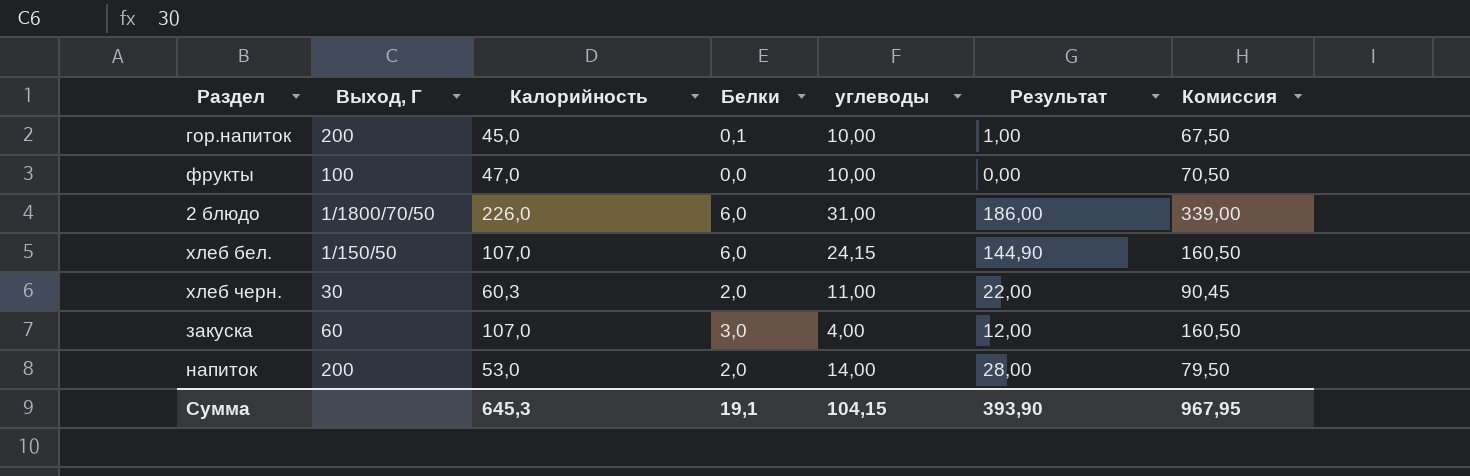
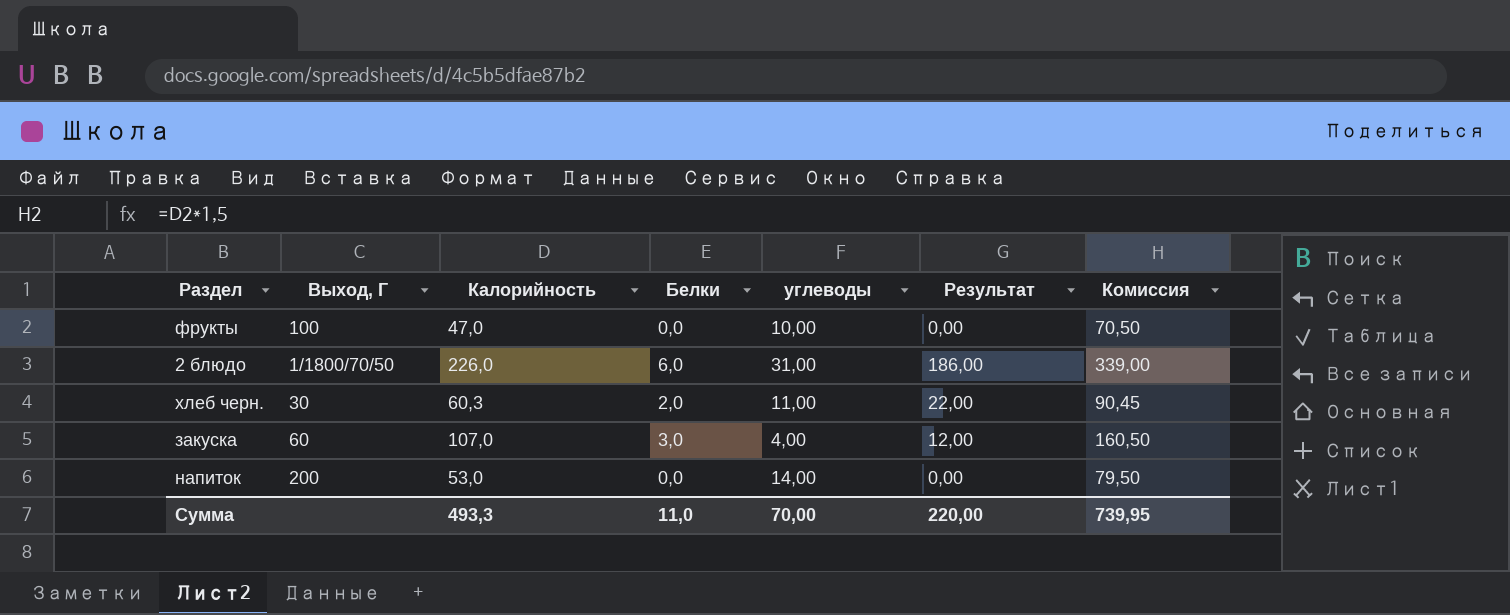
row гор.напиток: 200 | 45,0 | 0,1 | 10,00 | 1,00 | 67,50 -> none
row хлеб бел.: 1/150/50 | 107,0 | 6,0 | 24,15 | 144,90 | 160,50 -> none
напиток | Белки: 2,0 -> 0,0
напиток | Результат: 28,00 -> 0,00
Сумма | Калорийность: 645,3 -> 493,3
Сумма | Белки: 19,1 -> 11,0
Сумма | углеводы: 104,15 -> 70,00
Сумма | Результат: 393,90 -> 220,00
Сумма | Комиссия: 967,95 -> 739,95

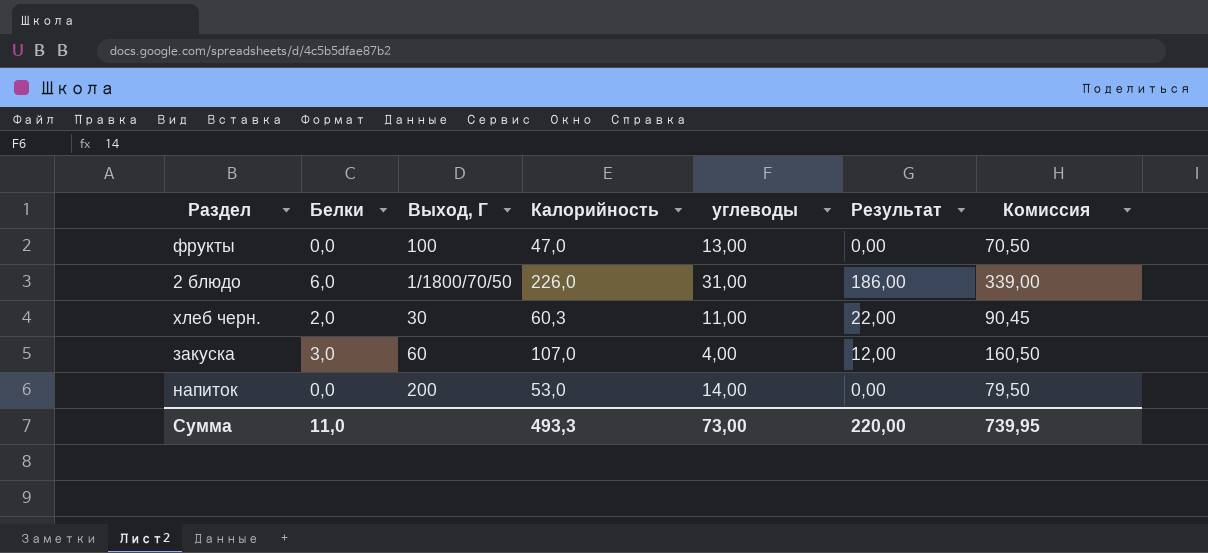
column Белки | position: 4 -> 2
фрукты | углеводы: 10,00 -> 13,00
Сумма | углеводы: 70,00 -> 73,00

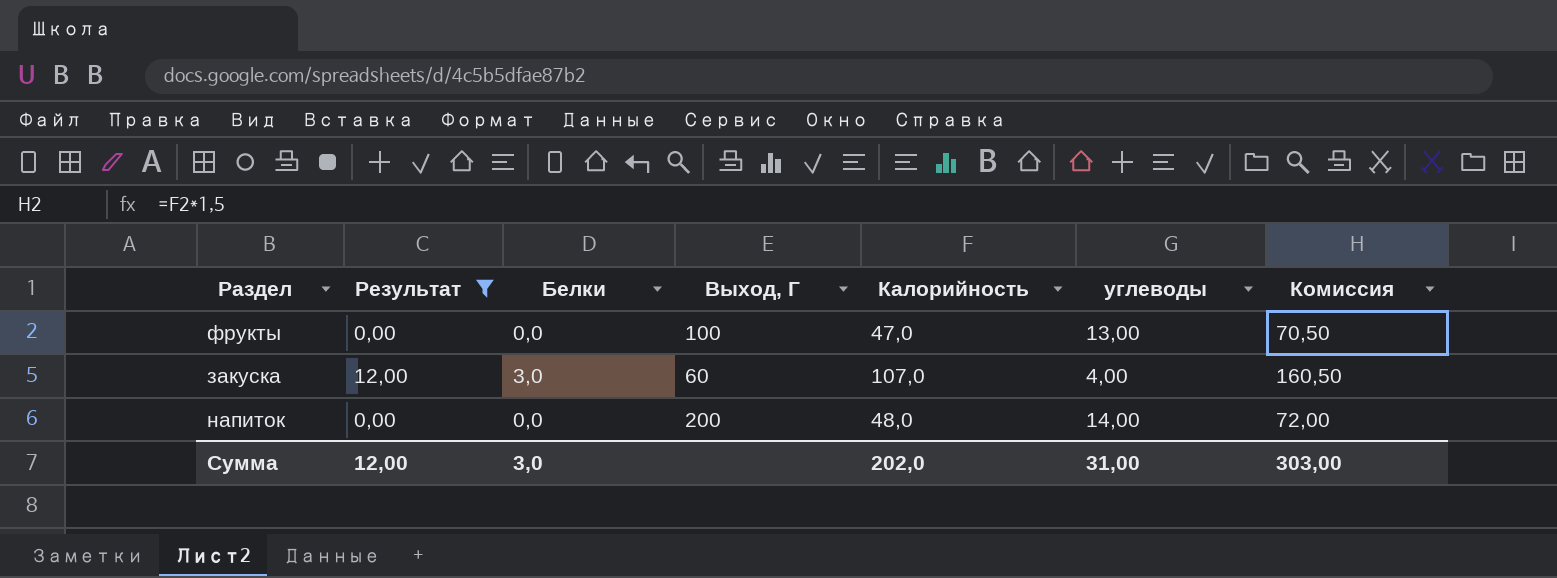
filter: none -> Результат <= 12,00
column Результат | position: 6 -> 2
напиток | Калорийность: 53,0 -> 48,0
напиток | Комиссия: 79,50 -> 72,00
Сумма | Результат: 220,00 -> 12,00
Сумма | Белки: 11,0 -> 3,0
Сумма | Калорийность: 493,3 -> 202,0
Сумма | углеводы: 73,00 -> 31,00
Сумма | Комиссия: 739,95 -> 303,00

